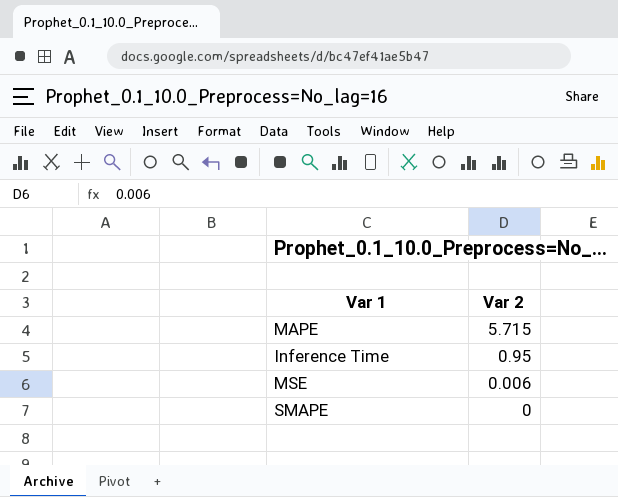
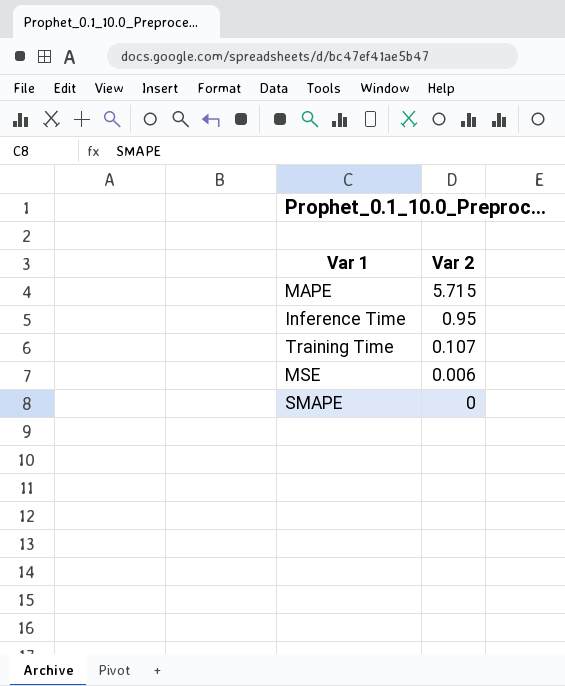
row Training Time: none -> 0.107

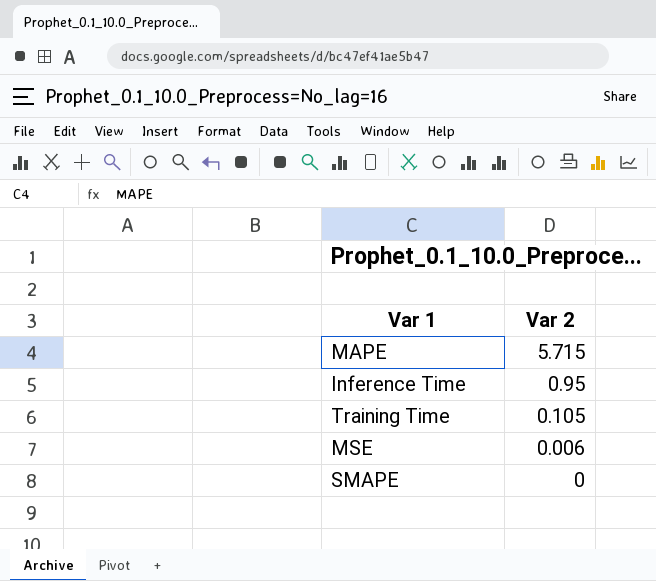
Training Time | Var 2: 0.107 -> 0.105

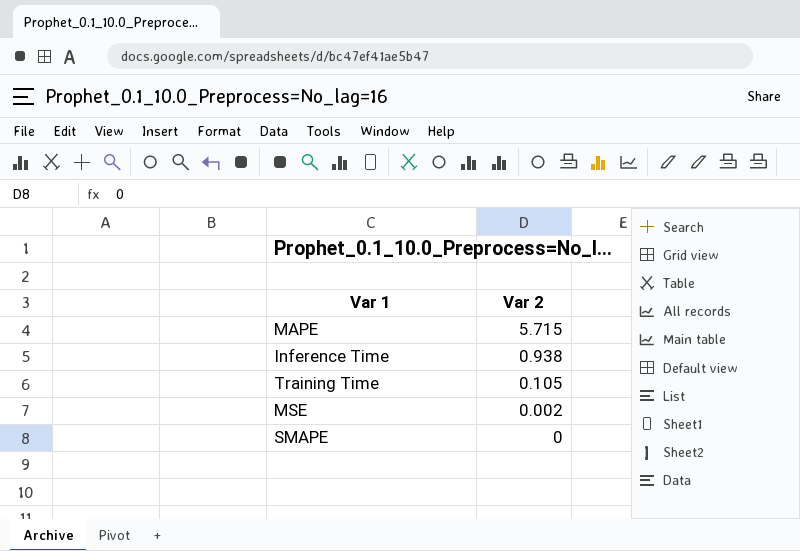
Inference Time | Var 2: 0.95 -> 0.938
MSE | Var 2: 0.006 -> 0.002

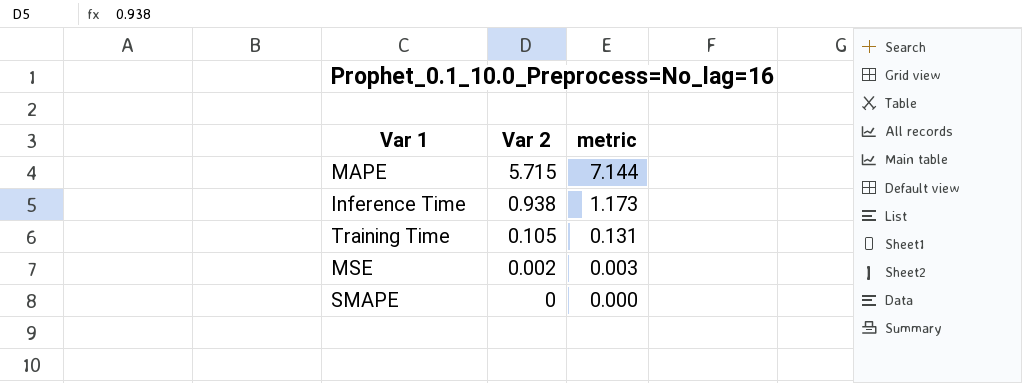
column metric | formula: none -> [Var 2] * 1.25

